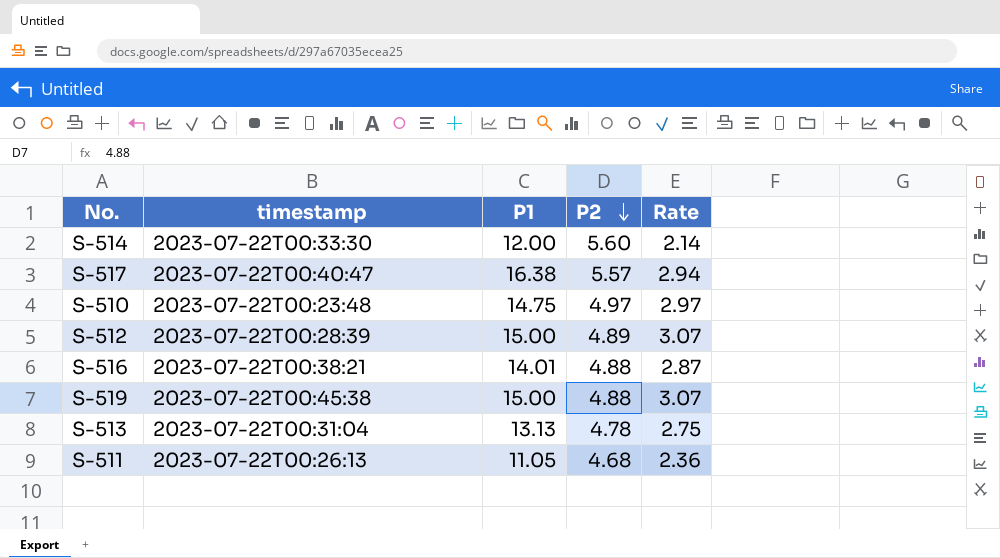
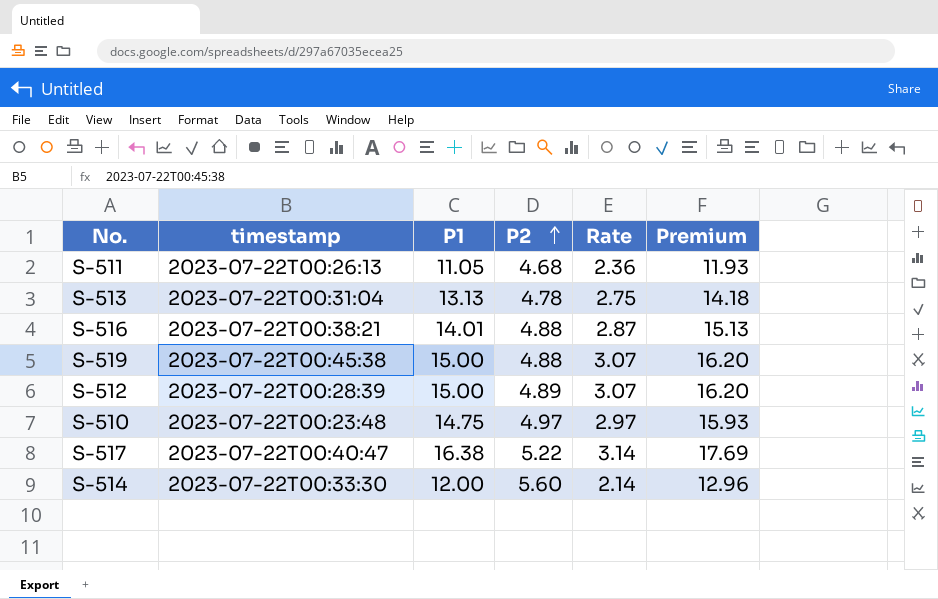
row order: P2 descending -> P2 ascending
column Premium | formula: none -> [P1] * 1.08
S-517 | P2: 5.57 -> 5.22
S-517 | Rate: 2.94 -> 3.14

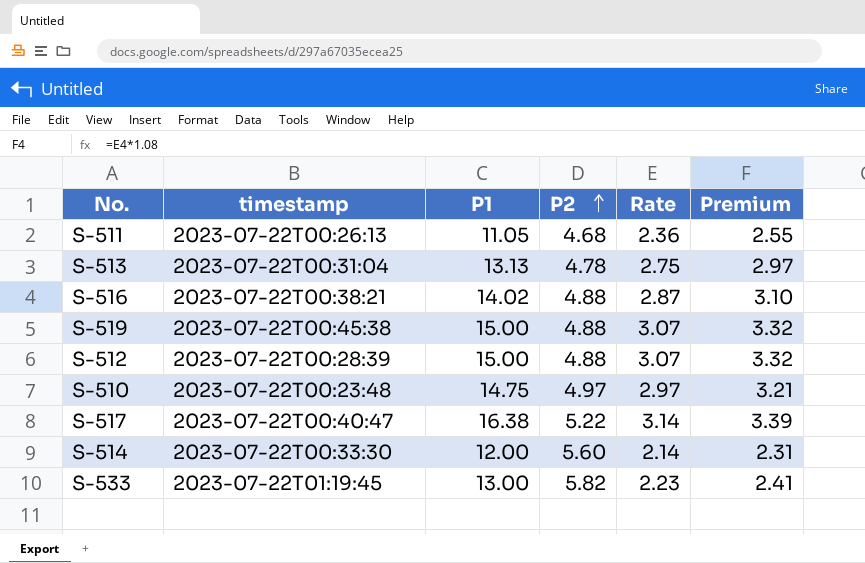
column Premium | formula: [P1] * 1.08 -> [Rate] * 1.08
S-516 | P1: 14.01 -> 14.02
S-512 | P2: 4.89 -> 4.88
row S-533: none -> 2023-07-22T01:19:45 | 13.00 | 5.82 | 2.23 | 2.41

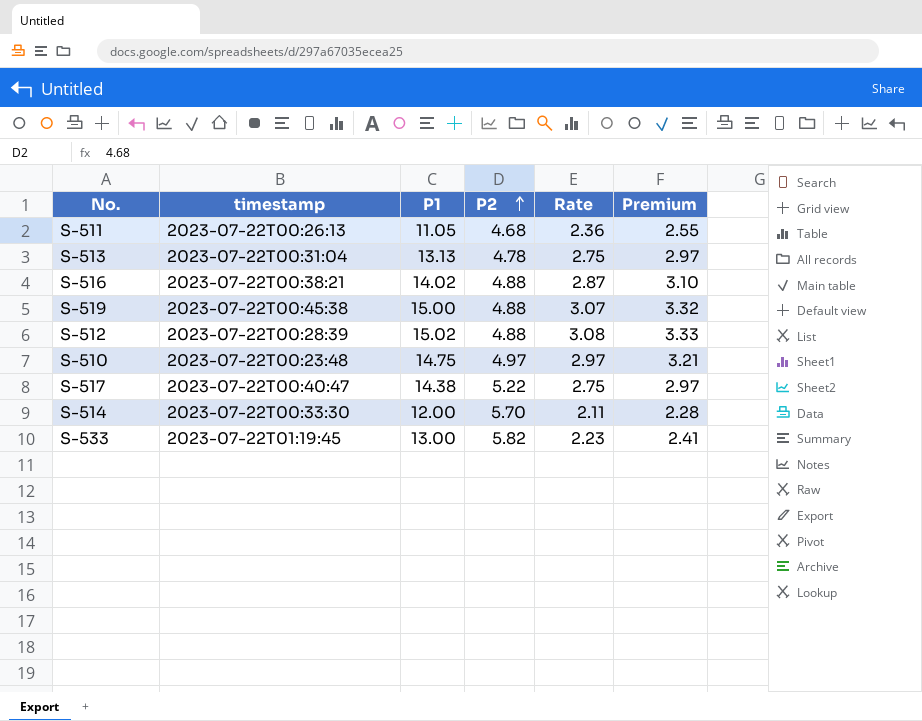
S-512 | P1: 15.00 -> 15.02
S-512 | Rate: 3.07 -> 3.08
S-512 | Premium: 3.32 -> 3.33
S-517 | P1: 16.38 -> 14.38
S-517 | Rate: 3.14 -> 2.75
S-517 | Premium: 3.39 -> 2.97
S-514 | P2: 5.60 -> 5.70
S-514 | Rate: 2.14 -> 2.11
S-514 | Premium: 2.31 -> 2.28

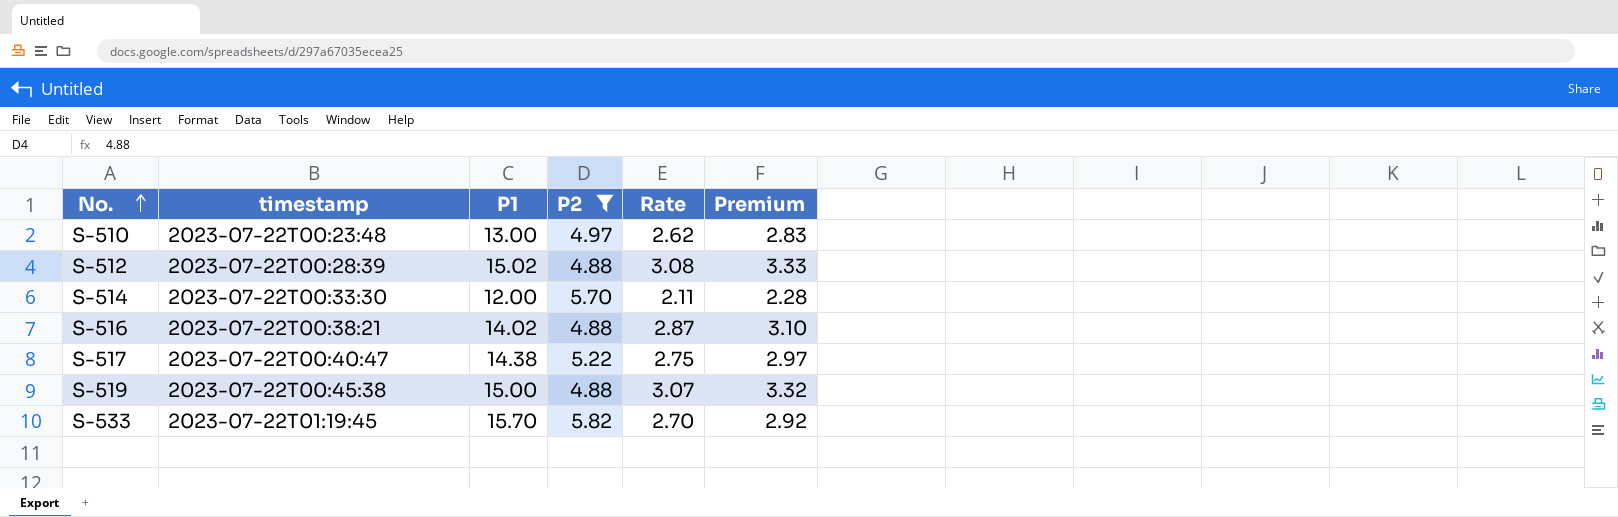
filter: none -> P2 >= 4.88
row order: P2 ascending -> No. ascending
S-510 | P1: 14.75 -> 13.00
S-510 | Rate: 2.97 -> 2.62
S-510 | Premium: 3.21 -> 2.83
S-533 | P1: 13.00 -> 15.70
S-533 | Rate: 2.23 -> 2.70
S-533 | Premium: 2.41 -> 2.92

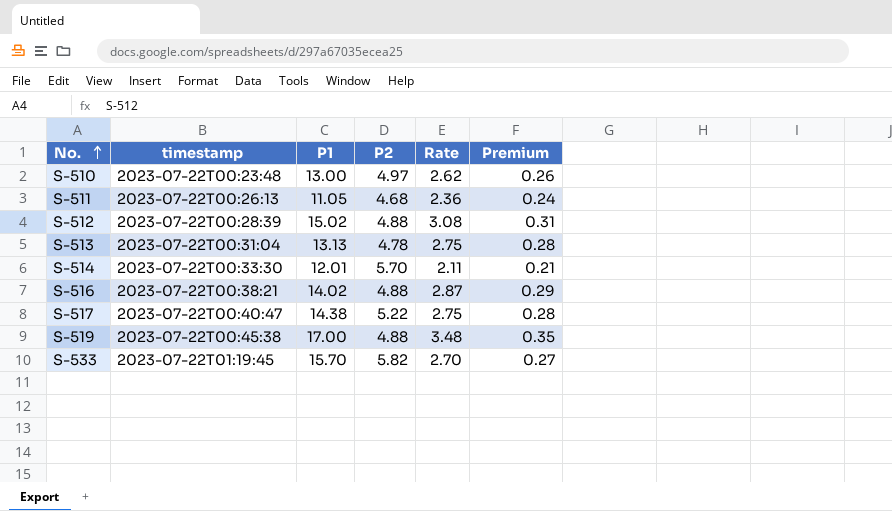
filter: P2 >= 4.88 -> none
column Premium | formula: [Rate] * 1.08 -> [Rate] * 0.1
S-514 | P1: 12.00 -> 12.01
S-519 | P1: 15.00 -> 17.00
S-519 | Rate: 3.07 -> 3.48

